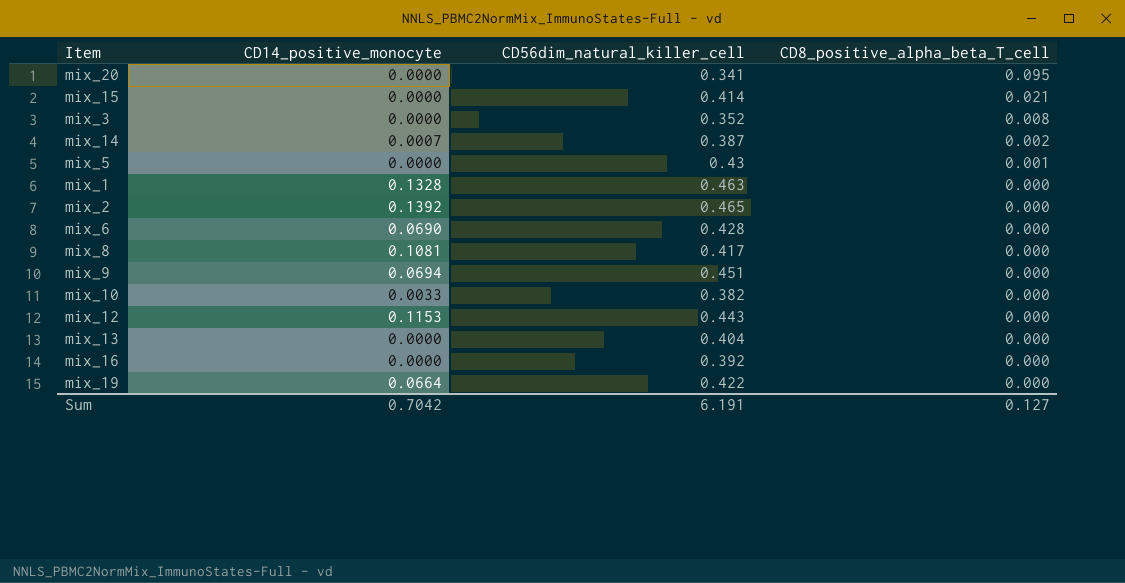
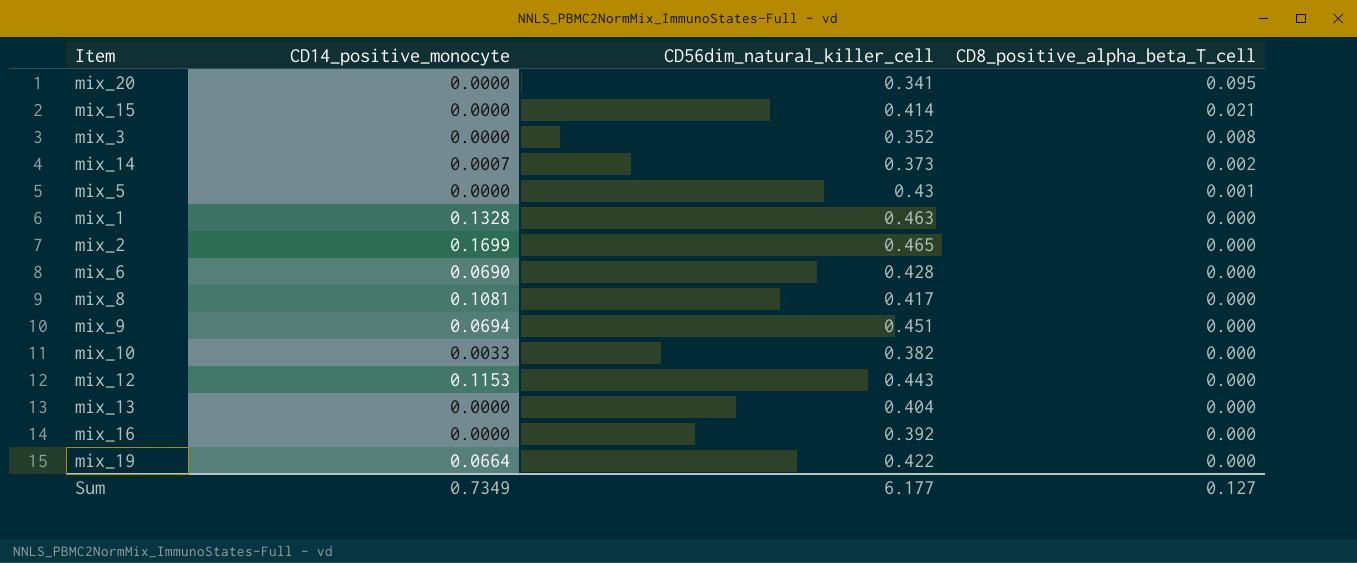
mix_14 | CD56dim_natural_killer_cell: 0.387 -> 0.373
mix_2 | CD14_positive_monocyte: 0.1392 -> 0.1699
Sum | CD14_positive_monocyte: 0.7042 -> 0.7349
Sum | CD56dim_natural_killer_cell: 6.191 -> 6.177

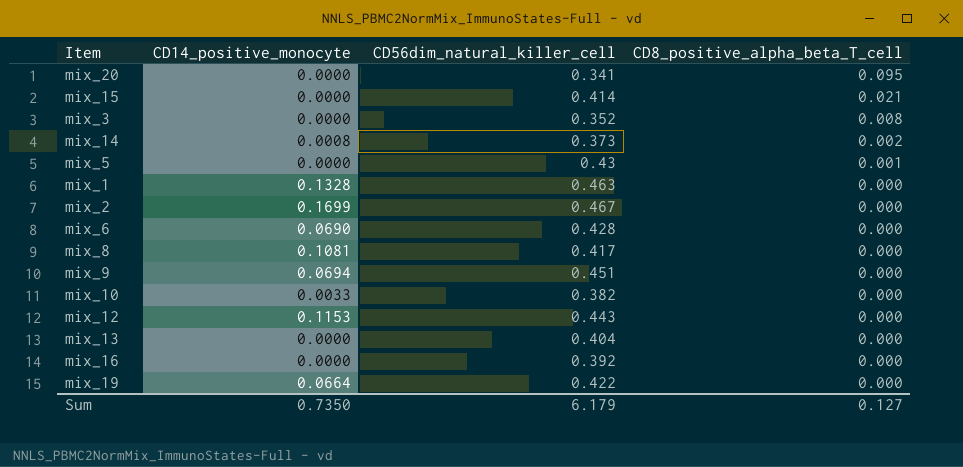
mix_14 | CD14_positive_monocyte: 0.0007 -> 0.0008
mix_2 | CD56dim_natural_killer_cell: 0.465 -> 0.467
Sum | CD14_positive_monocyte: 0.7349 -> 0.7350
Sum | CD56dim_natural_killer_cell: 6.177 -> 6.179

